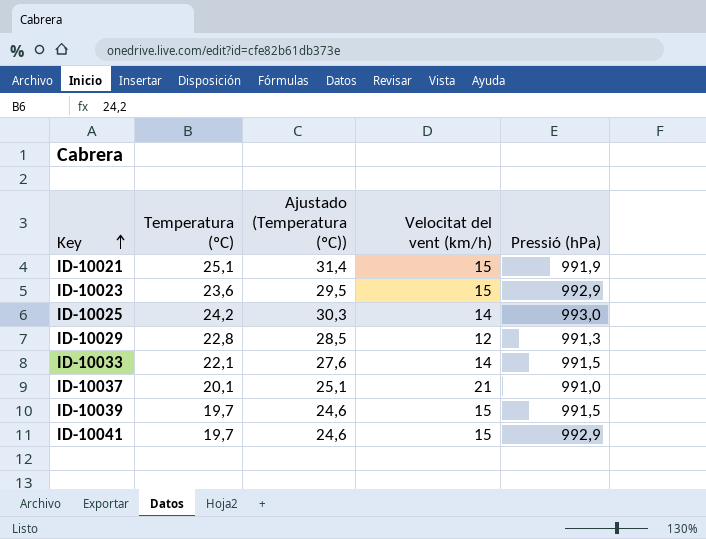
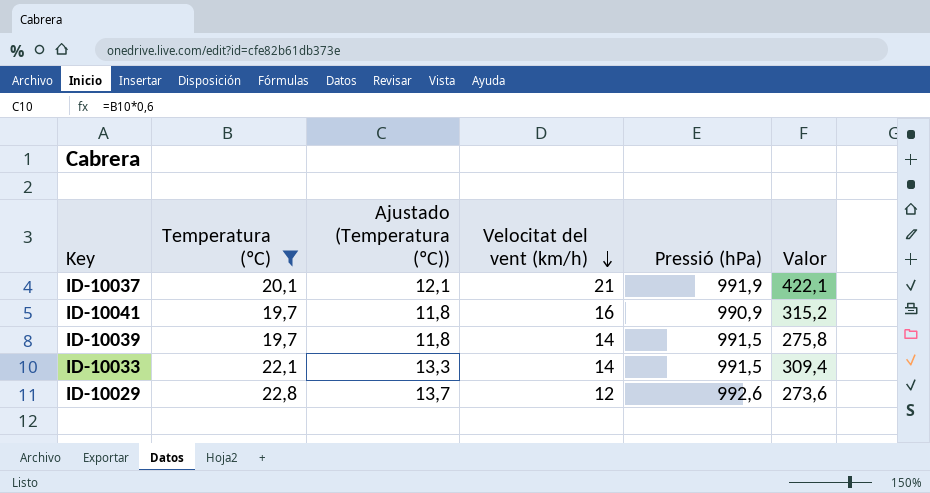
filter: none -> Temperatura (ºC) <= 22,8
row order: Key ascending -> Velocitat del vent (km/h) descending
column Ajustado (Temperatura (ºC)) | formula: [Temperatura (ºC)] * 1,25 -> [Temperatura (ºC)] * 0,6
column Valor | formula: none -> [Temperatura (ºC)] * [Velocitat del vent (km/h)]
ID-10037 | Pressió (hPa): 991,0 -> 991,9
ID-10041 | Velocitat del vent (km/h): 15 -> 16
ID-10041 | Pressió (hPa): 992,9 -> 990,9
ID-10039 | Velocitat del vent (km/h): 15 -> 14
ID-10029 | Pressió (hPa): 991,3 -> 992,6

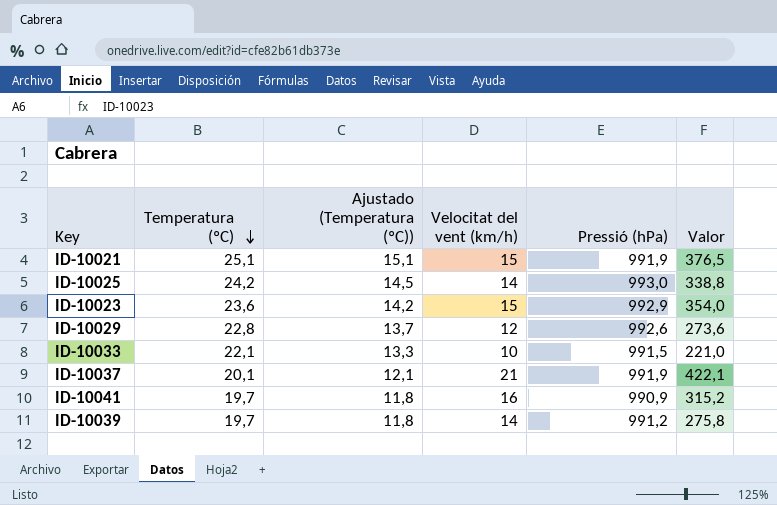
filter: Temperatura (ºC) <= 22,8 -> none
row order: Velocitat del vent (km/h) descending -> Temperatura (ºC) descending
ID-10033 | Velocitat del vent (km/h): 14 -> 10
ID-10033 | Valor: 309,4 -> 221,0
ID-10039 | Pressió (hPa): 991,5 -> 991,2

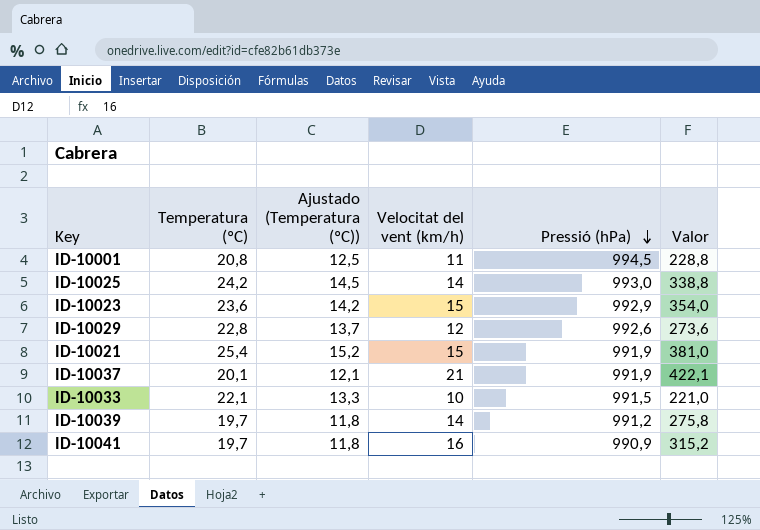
row order: Temperatura (ºC) descending -> Pressió (hPa) descending
row ID-10001: none -> 20,8 | 12,5 | 11 | 994,5 | 228,8
ID-10021 | Temperatura (ºC): 25,1 -> 25,4
ID-10021 | Ajustado (Temperatura (ºC)): 15,1 -> 15,2
ID-10021 | Valor: 376,5 -> 381,0

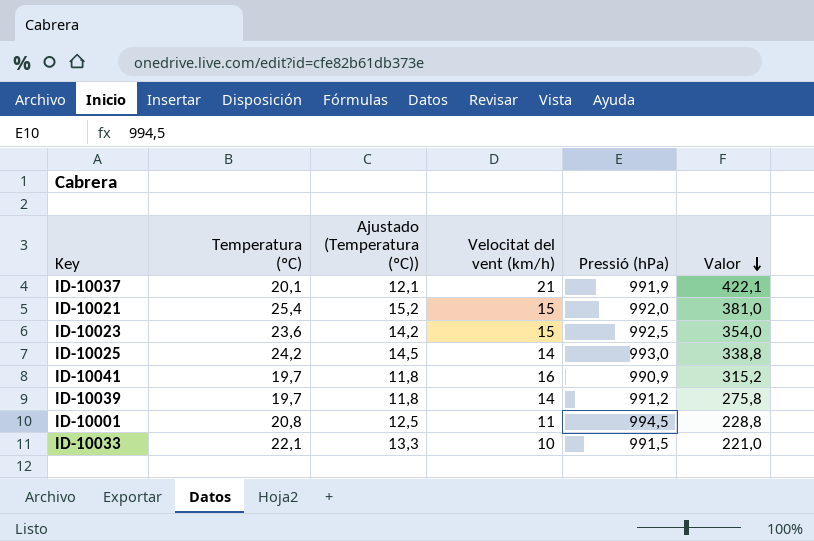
row order: Pressió (hPa) descending -> Valor descending
row ID-10029: 22,8 | 13,7 | 12 | 992,6 | 273,6 -> none
ID-10021 | Pressió (hPa): 991,9 -> 992,0
ID-10023 | Pressió (hPa): 992,9 -> 992,5

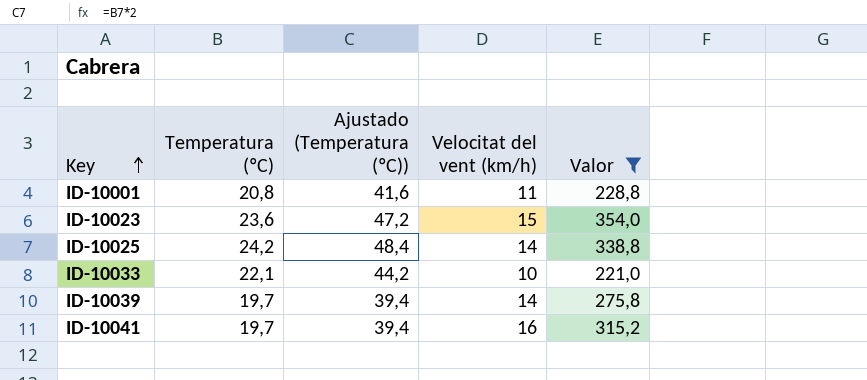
filter: none -> Valor <= 354,0
row order: Valor descending -> Key ascending
column Pressió (hPa) | position: 5 -> none
column Ajustado (Temperatura (ºC)) | formula: [Temperatura (ºC)] * 0,6 -> [Temperatura (ºC)] * 2

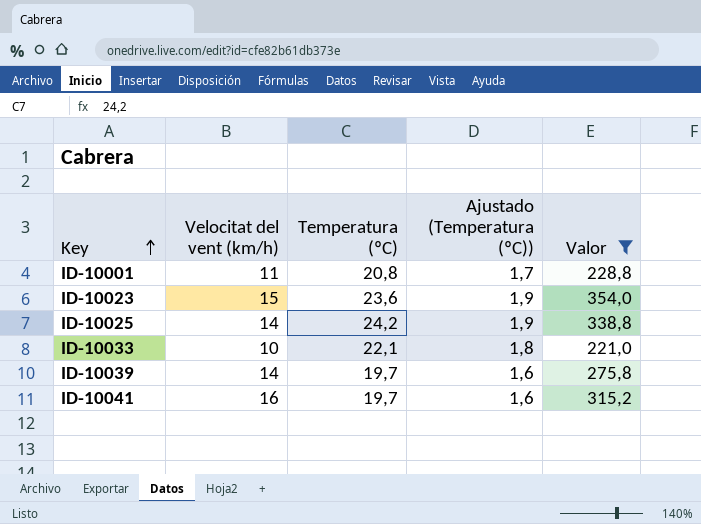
column Velocitat del vent (km/h) | position: 4 -> 2
column Ajustado (Temperatura (ºC)) | formula: [Temperatura (ºC)] * 2 -> [Temperatura (ºC)] * 0,08

